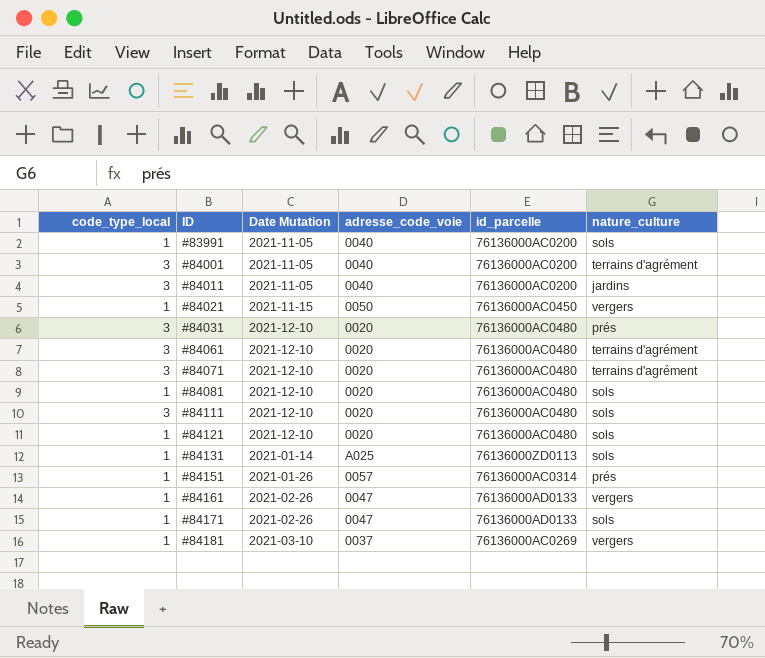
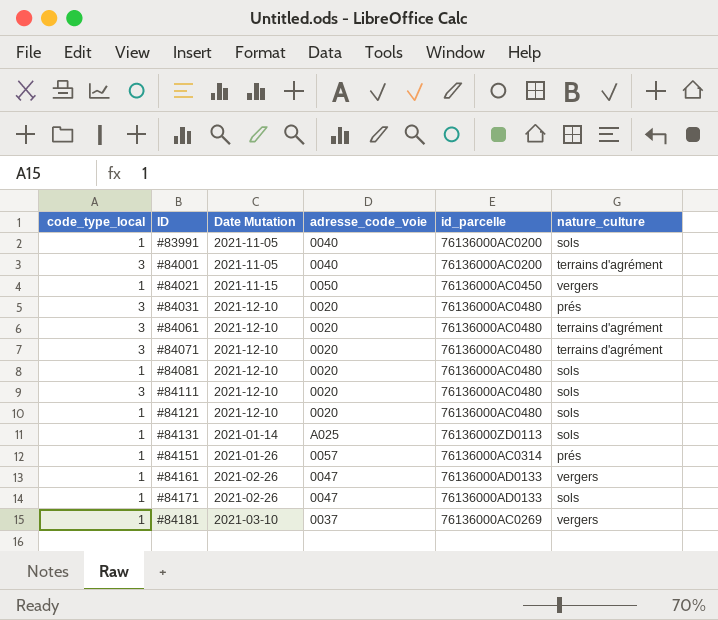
row #84011: 3 | 2021-11-05 | 0040 | 76136000AC0200 | jardins -> none

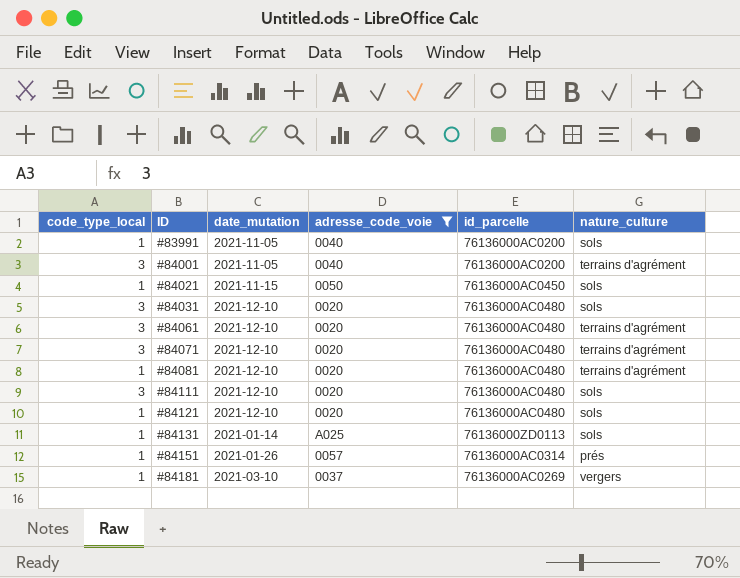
filter: none -> adresse_code_voie != 0047
column name: Date Mutation -> date_mutation
#84021 | nature_culture: vergers -> sols
#84031 | nature_culture: prés -> sols
#84081 | nature_culture: sols -> terrains d'agrément

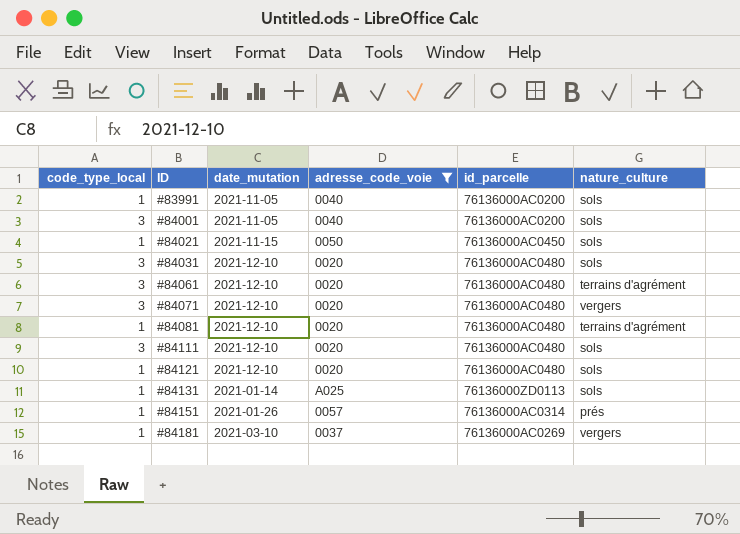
#84001 | nature_culture: terrains d'agrément -> sols
#84071 | nature_culture: terrains d'agrément -> vergers

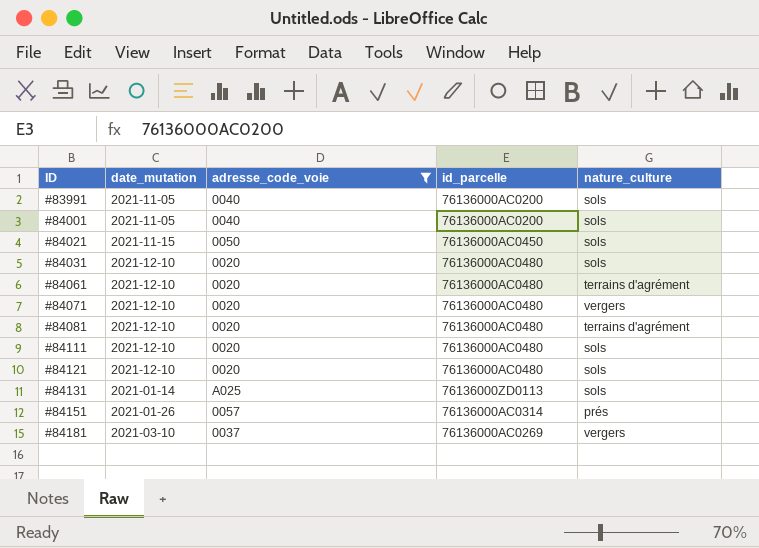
column code_type_local | position: 1 -> none

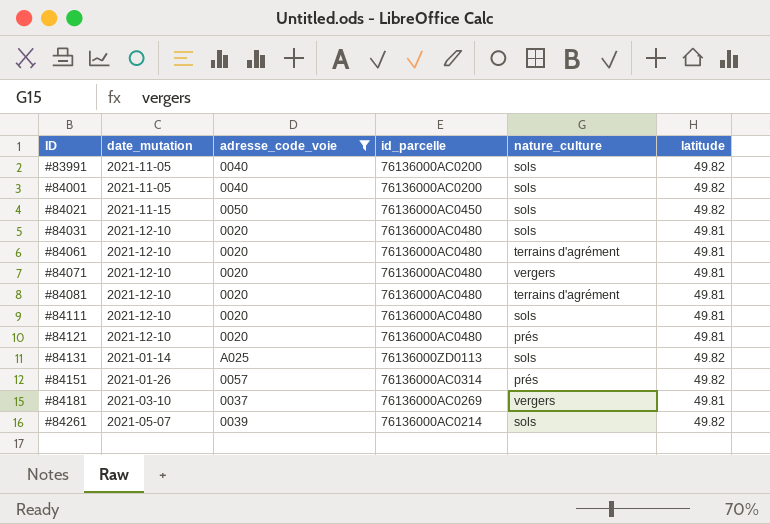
column latitude | position: none -> 6
#84121 | nature_culture: sols -> prés
row #84261: none -> 2021-05-07 | 0039 | 76136000AC0214 | sols | 49.82

